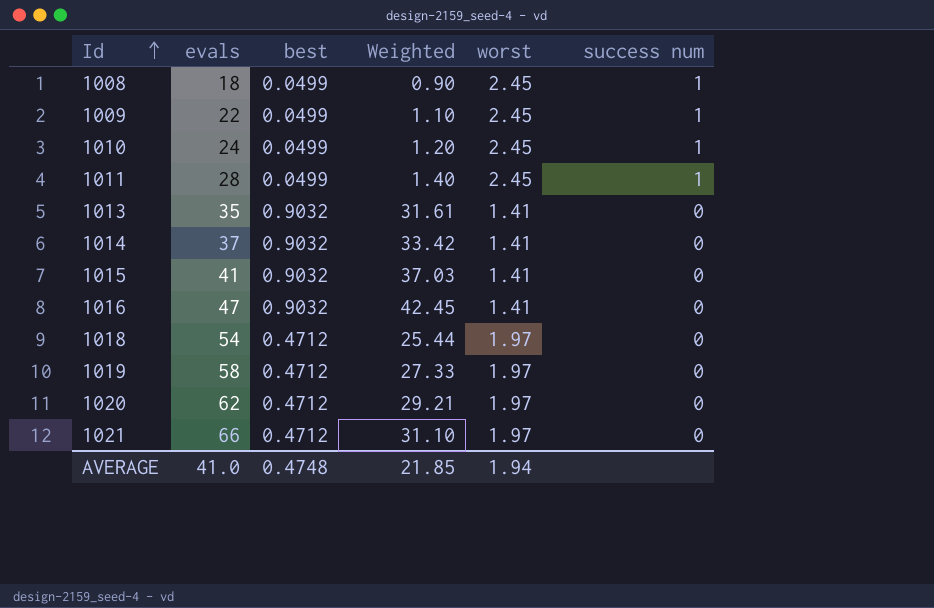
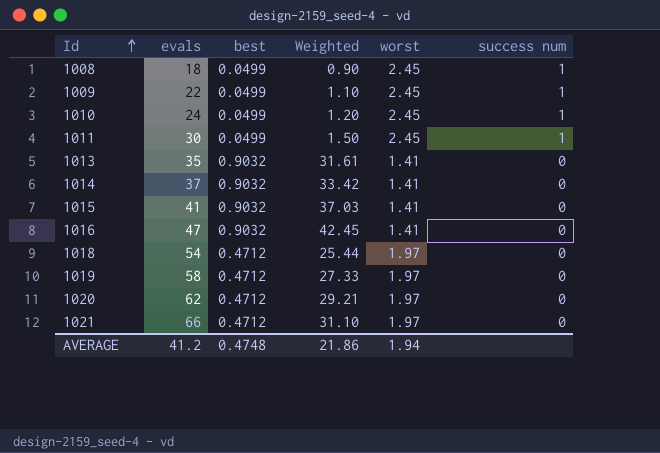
1011 | evals: 28 -> 30
1011 | Weighted: 1.40 -> 1.50
AVERAGE | evals: 41.0 -> 41.2
AVERAGE | Weighted: 21.85 -> 21.86

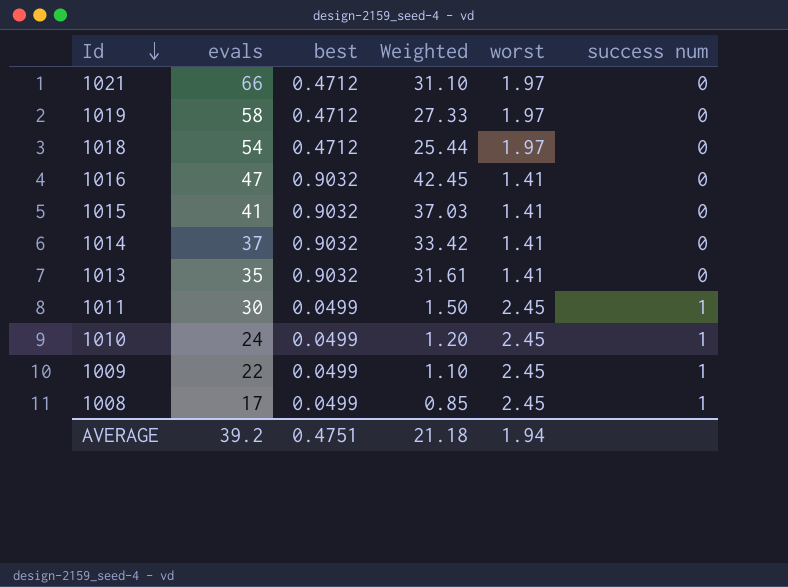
row order: Id ascending -> Id descending
row 1020: 62 | 0.4712 | 29.21 | 1.97 | 0 -> none
1008 | evals: 18 -> 17
1008 | Weighted: 0.90 -> 0.85
AVERAGE | evals: 41.2 -> 39.2
AVERAGE | best: 0.4748 -> 0.4751
AVERAGE | Weighted: 21.86 -> 21.18

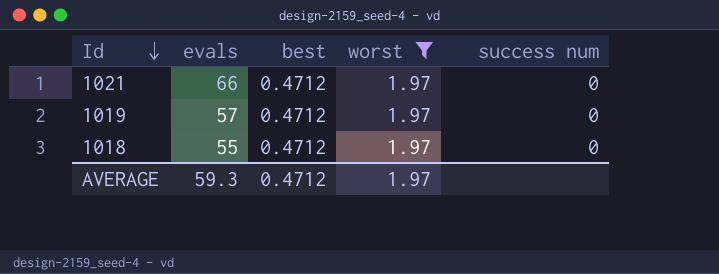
filter: none -> worst = 1.97
column Weighted | formula: [evals] * [best] -> none
1019 | evals: 58 -> 57
1018 | evals: 54 -> 55
AVERAGE | evals: 39.2 -> 59.3
AVERAGE | best: 0.4751 -> 0.4712
AVERAGE | worst: 1.94 -> 1.97

